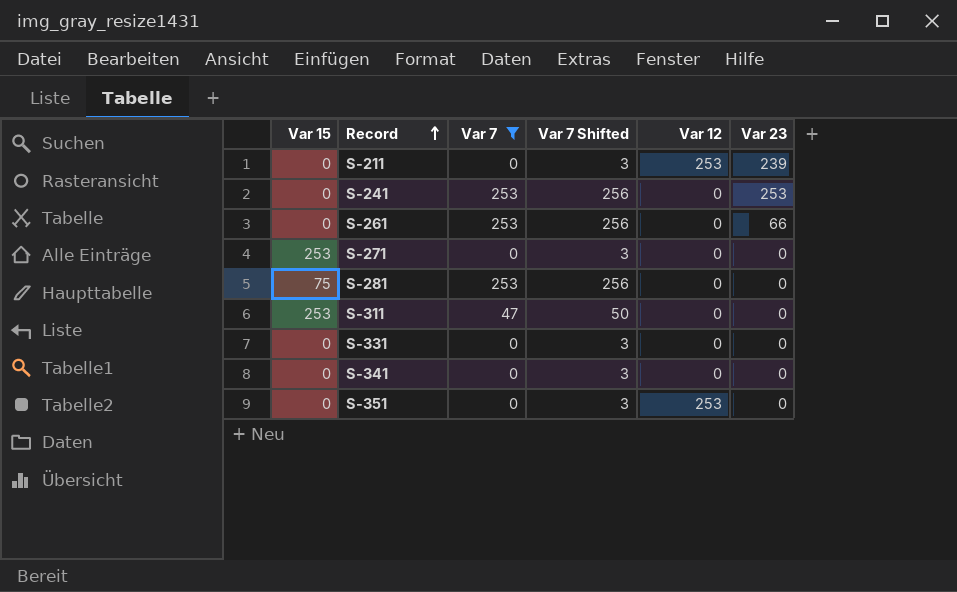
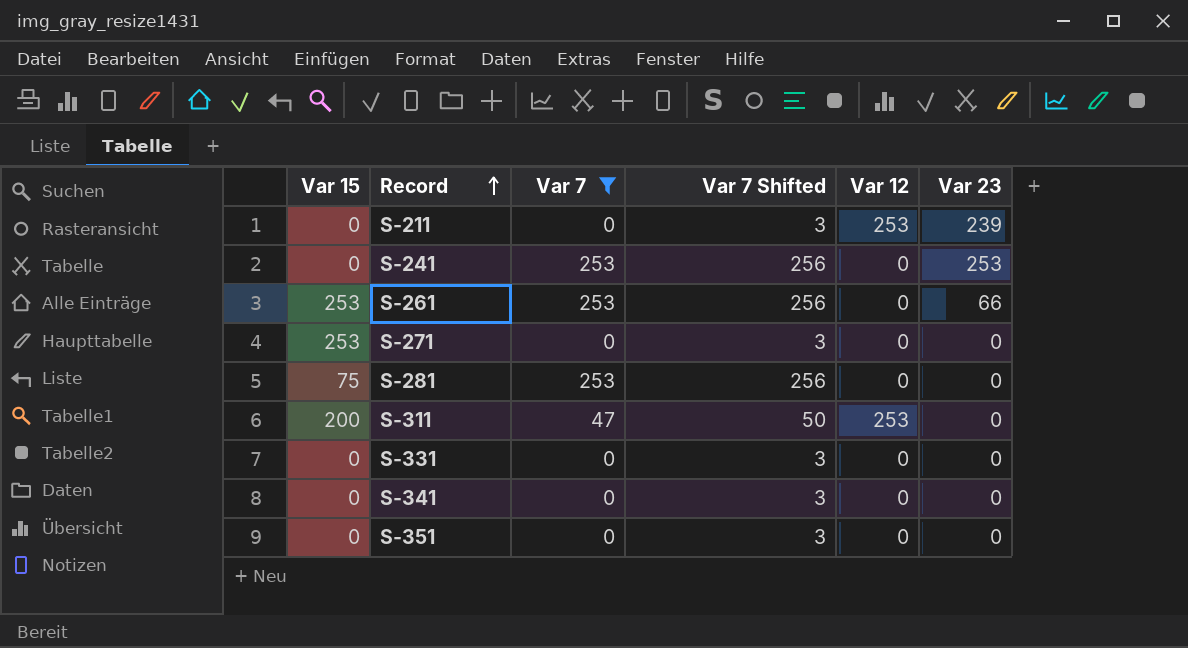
S-261 | Var 15: 0 -> 253
S-311 | Var 15: 253 -> 200
S-311 | Var 12: 0 -> 253
S-351 | Var 12: 253 -> 0

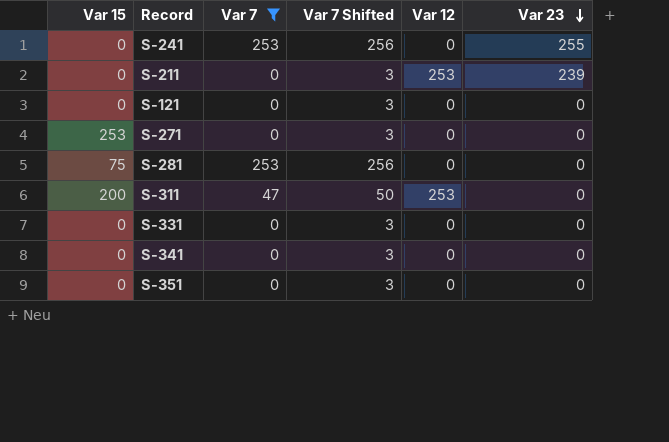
row order: Record ascending -> Var 23 descending
row S-261: 253 | 253 | 256 | 0 | 66 -> none
S-241 | Var 23: 253 -> 255
row S-121: none -> 0 | 0 | 3 | 0 | 0

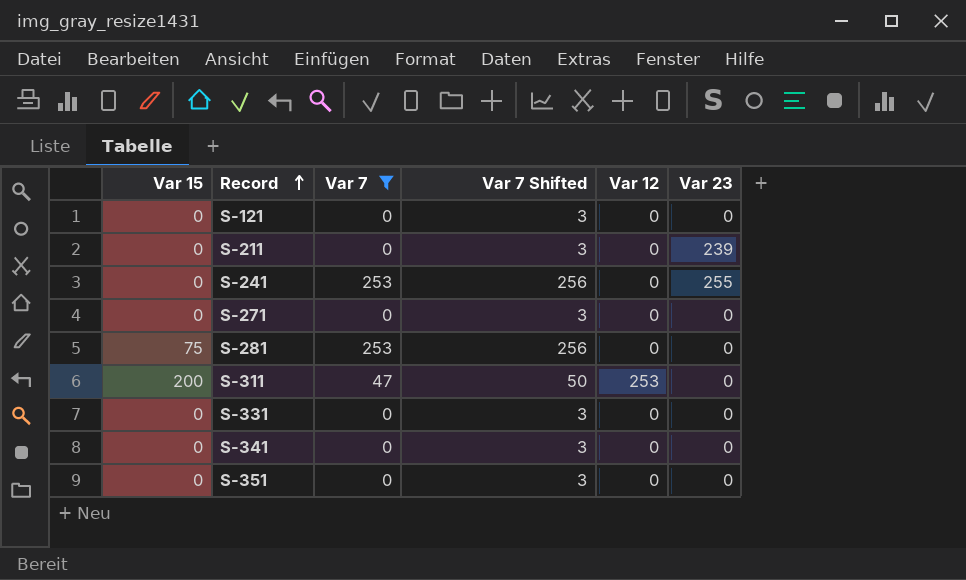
row order: Var 23 descending -> Record ascending
S-211 | Var 12: 253 -> 0
S-271 | Var 15: 253 -> 0

